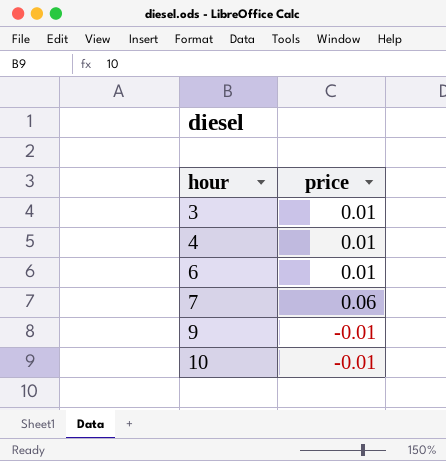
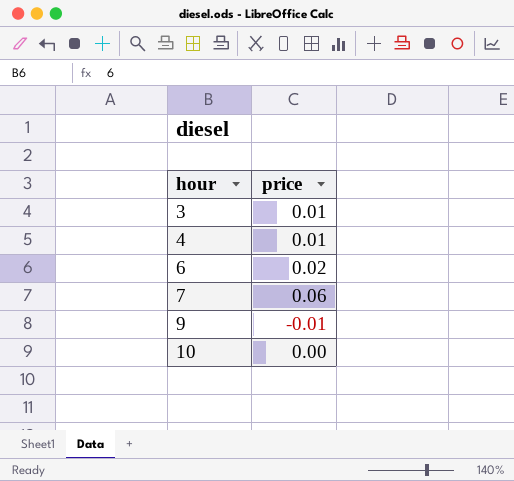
6 | price: 0.01 -> 0.02
10 | price: -0.01 -> 0.00

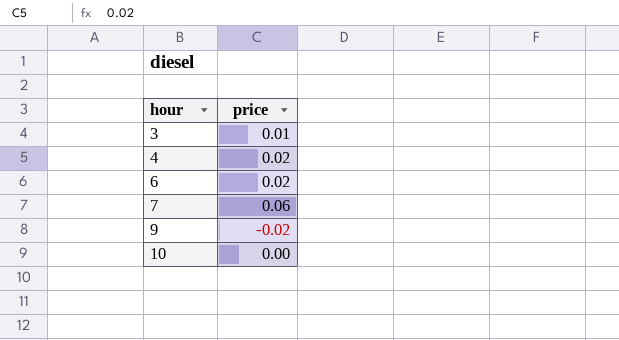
4 | price: 0.01 -> 0.02
9 | price: -0.01 -> -0.02

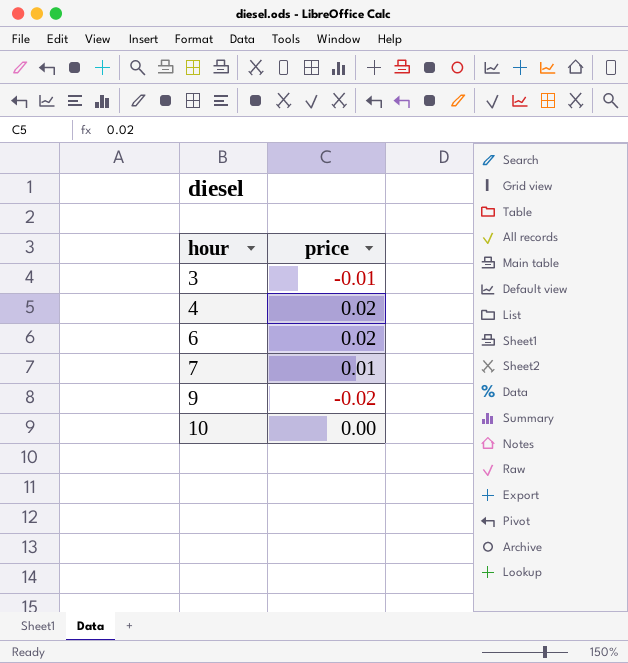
3 | price: 0.01 -> -0.01
7 | price: 0.06 -> 0.01

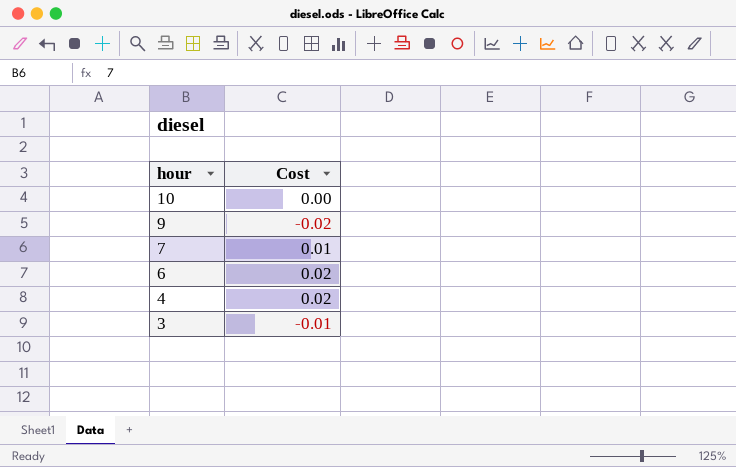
row order: hour ascending -> hour descending
column name: price -> Cost

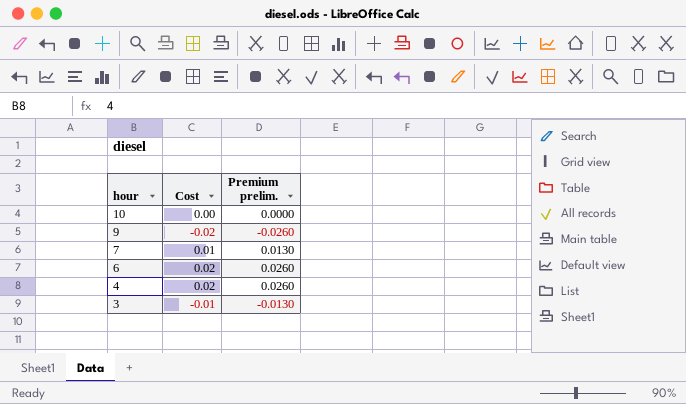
column Premium prelim. | formula: none -> [Cost] * 1.3

